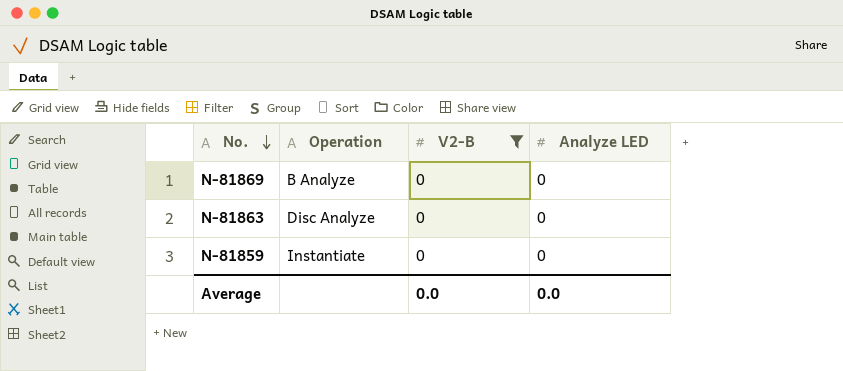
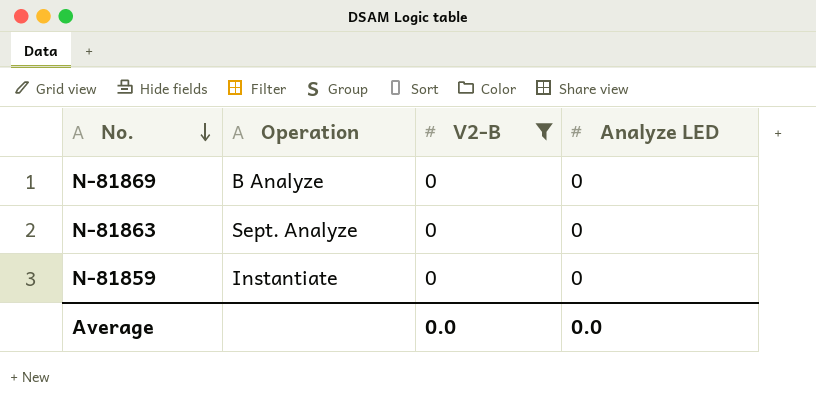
N-81863 | Operation: Disc Analyze -> Sept. Analyze

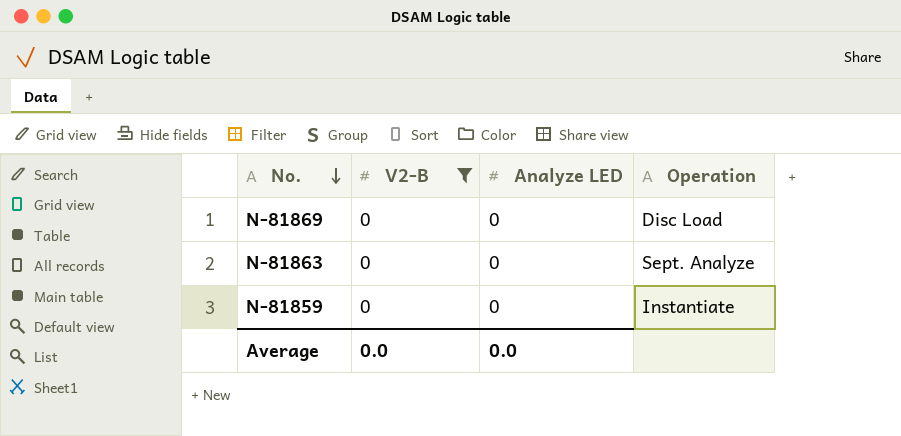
column Operation | position: 2 -> 4
N-81869 | Operation: B Analyze -> Disc Load

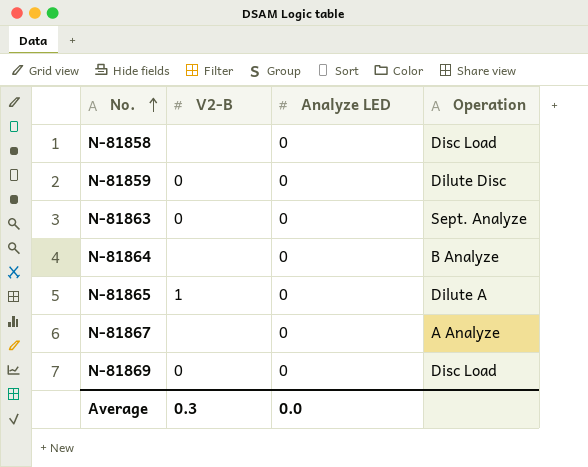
filter: V2-B = 0 -> none
row order: No. descending -> No. ascending
N-81859 | Operation: Instantiate -> Dilute Disc
Average | V2-B: 0.0 -> 0.3

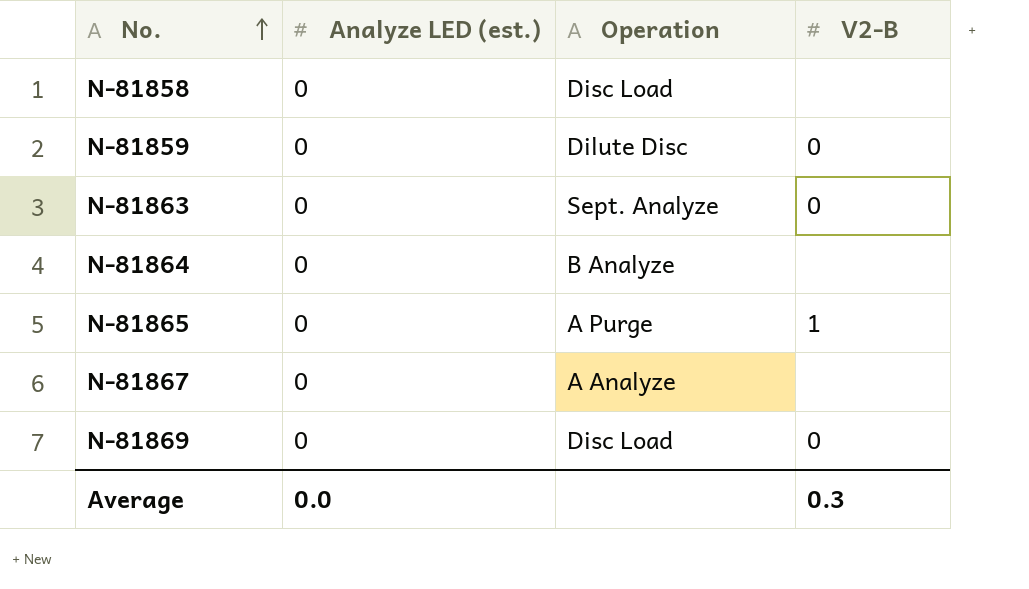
column name: Analyze LED -> Analyze LED (est.)
column V2-B | position: 2 -> 4
N-81865 | Operation: Dilute A -> A Purge

